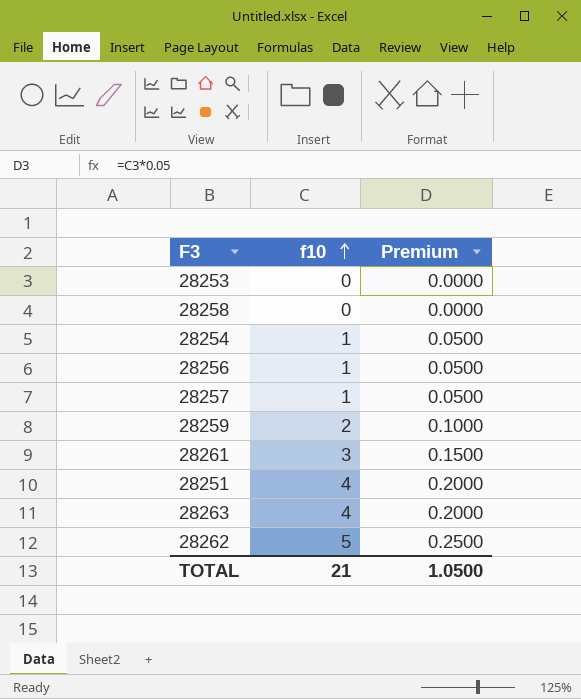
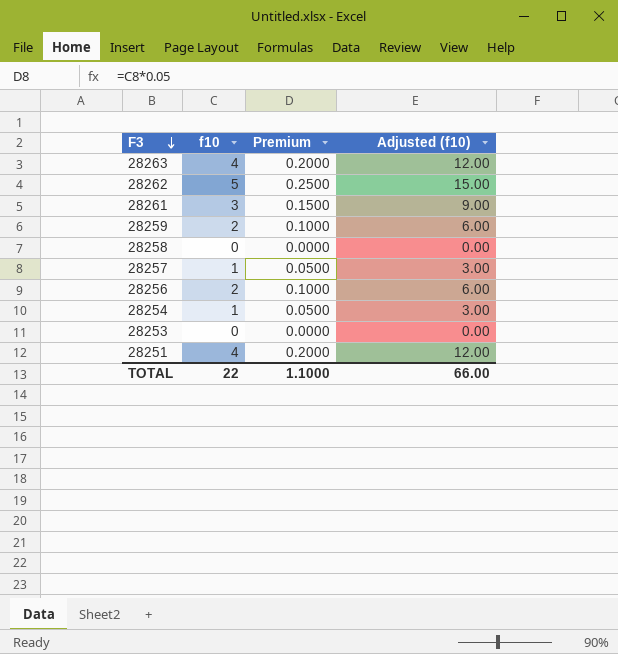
row order: f10 ascending -> F3 descending
column Adjusted (f10) | formula: none -> [f10] * 3
28256 | f10: 1 -> 2
28256 | Premium: 0.0500 -> 0.1000
TOTAL | f10: 21 -> 22
TOTAL | Premium: 1.0500 -> 1.1000

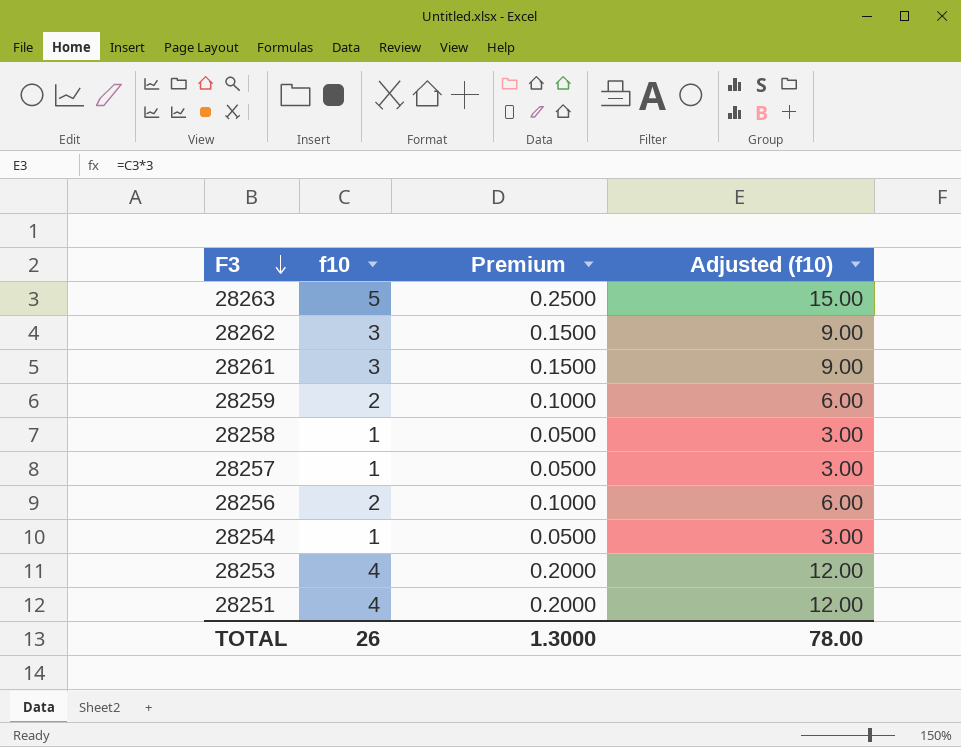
28263 | f10: 4 -> 5
28263 | Premium: 0.2000 -> 0.2500
28263 | Adjusted (f10): 12.00 -> 15.00
28262 | f10: 5 -> 3
28262 | Premium: 0.2500 -> 0.1500
28262 | Adjusted (f10): 15.00 -> 9.00
28258 | f10: 0 -> 1
28258 | Premium: 0.0000 -> 0.0500
28258 | Adjusted (f10): 0.00 -> 3.00
28253 | f10: 0 -> 4
28253 | Premium: 0.0000 -> 0.2000
28253 | Adjusted (f10): 0.00 -> 12.00
TOTAL | f10: 22 -> 26
TOTAL | Premium: 1.1000 -> 1.3000
TOTAL | Adjusted (f10): 66.00 -> 78.00

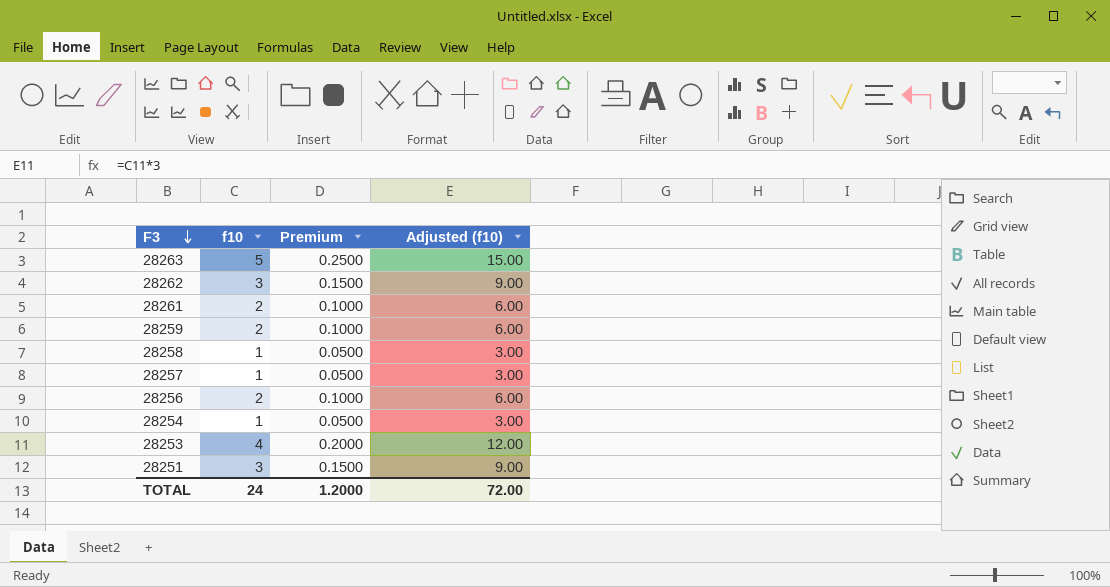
28261 | f10: 3 -> 2
28261 | Premium: 0.1500 -> 0.1000
28261 | Adjusted (f10): 9.00 -> 6.00
28251 | f10: 4 -> 3
28251 | Premium: 0.2000 -> 0.1500
28251 | Adjusted (f10): 12.00 -> 9.00
TOTAL | f10: 26 -> 24
TOTAL | Premium: 1.3000 -> 1.2000
TOTAL | Adjusted (f10): 78.00 -> 72.00

